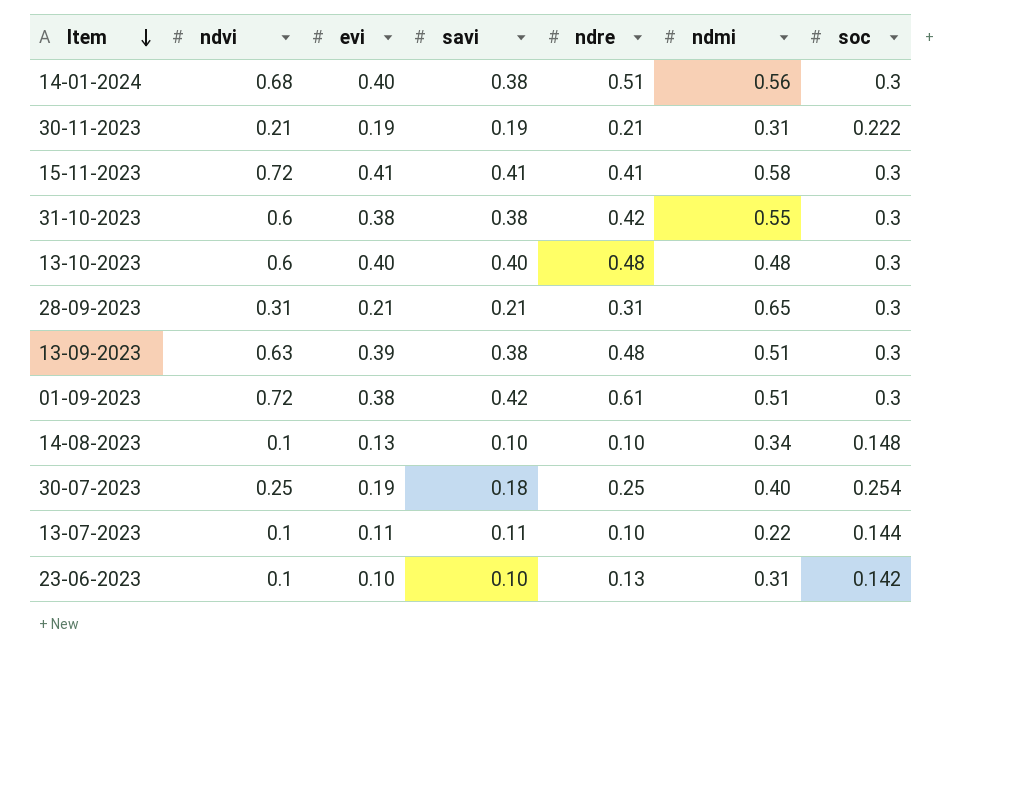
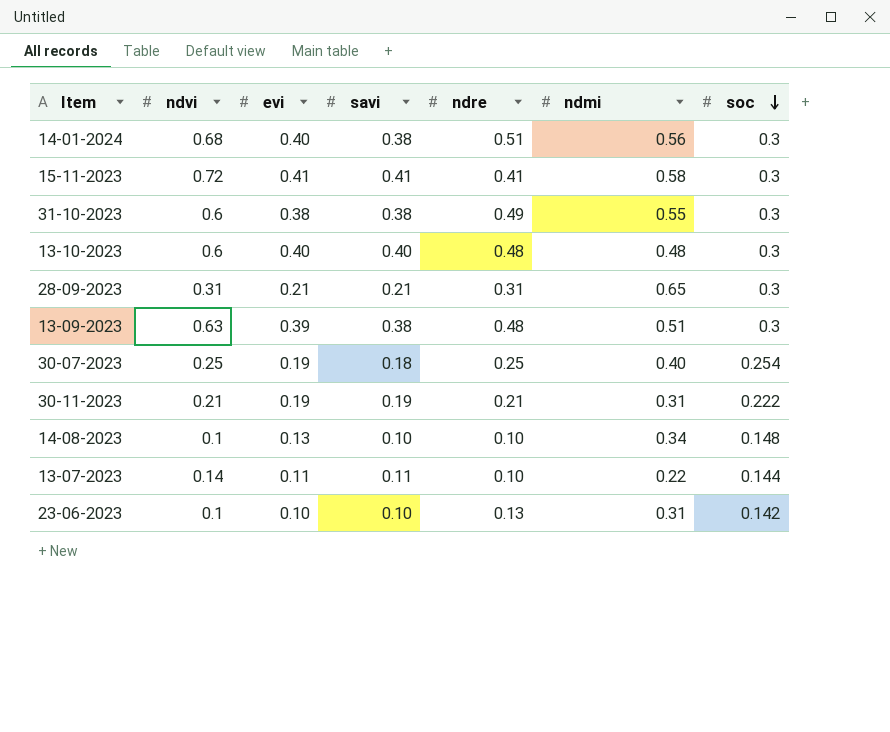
row order: Item descending -> soc descending
row 01-09-2023: 0.72 | 0.38 | 0.42 | 0.61 | 0.51 | 0.3 -> none
31-10-2023 | ndre: 0.42 -> 0.49
13-07-2023 | ndvi: 0.1 -> 0.14

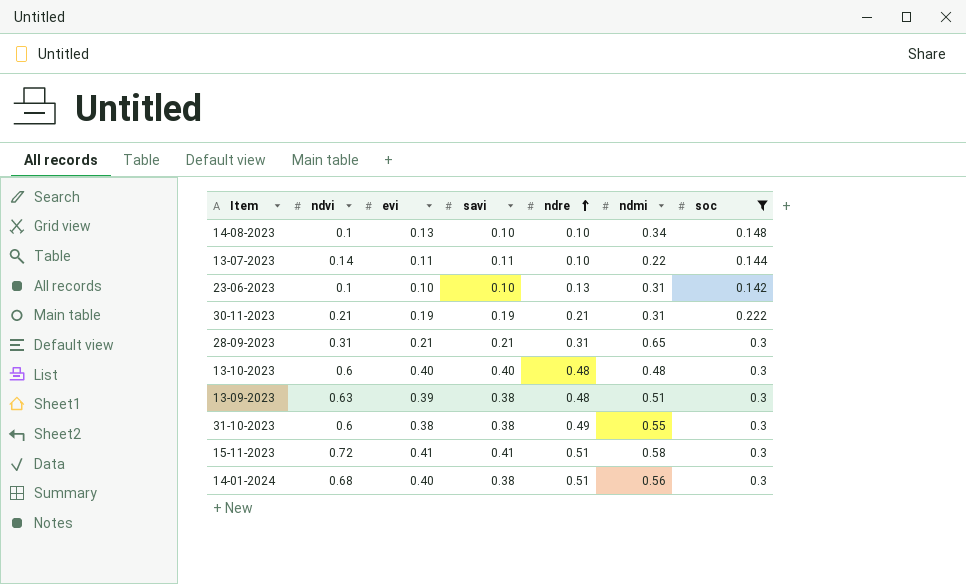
filter: none -> soc != 0.254
row order: soc descending -> ndre ascending
15-11-2023 | ndre: 0.41 -> 0.51

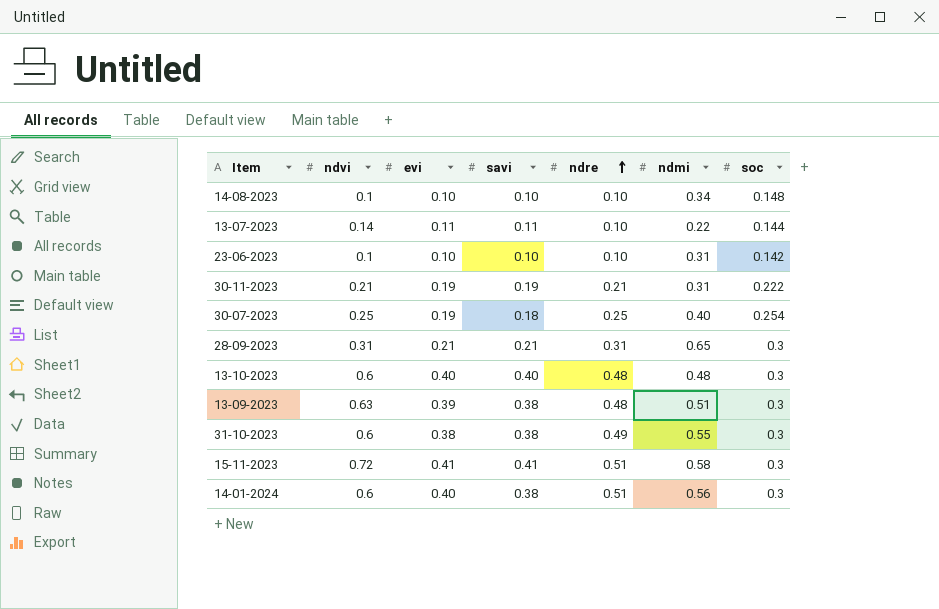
filter: soc != 0.254 -> none
14-08-2023 | evi: 0.13 -> 0.10
23-06-2023 | ndre: 0.13 -> 0.10
14-01-2024 | ndvi: 0.68 -> 0.6

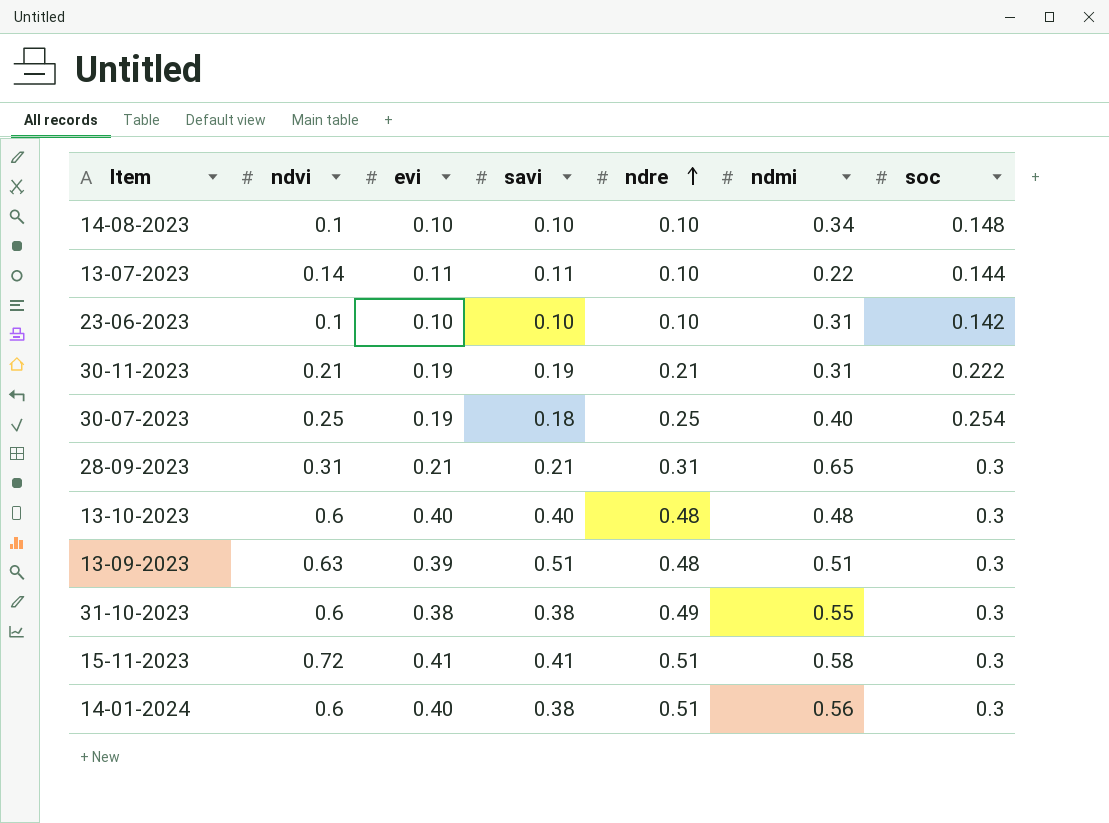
13-09-2023 | savi: 0.38 -> 0.51

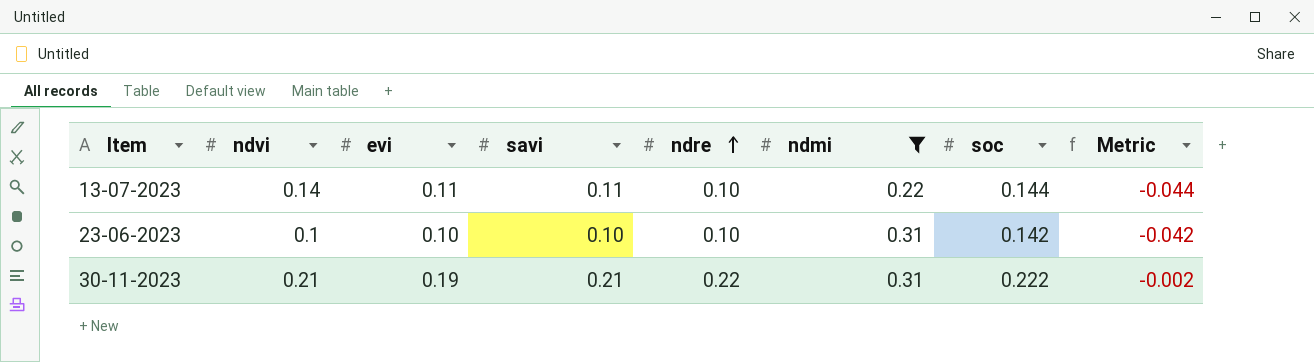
filter: none -> ndmi <= 0.31
column Metric | formula: none -> [ndre] - [soc]
30-11-2023 | savi: 0.19 -> 0.21
30-11-2023 | ndre: 0.21 -> 0.22

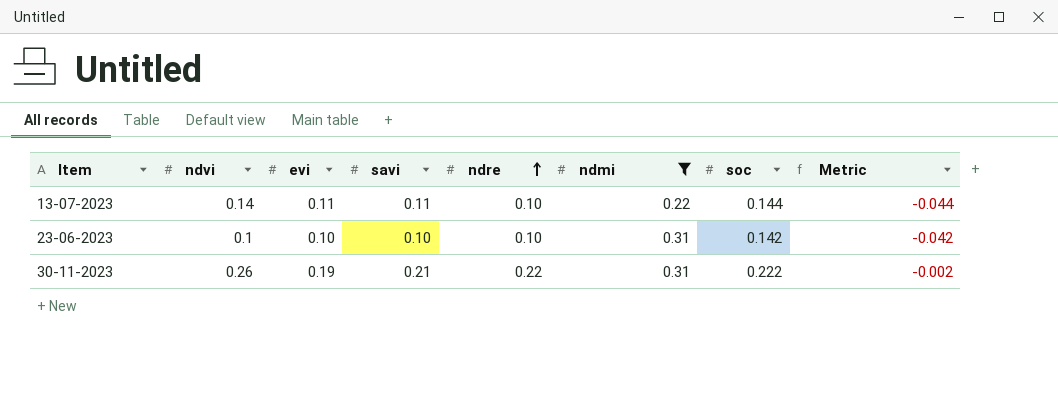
30-11-2023 | ndvi: 0.21 -> 0.26

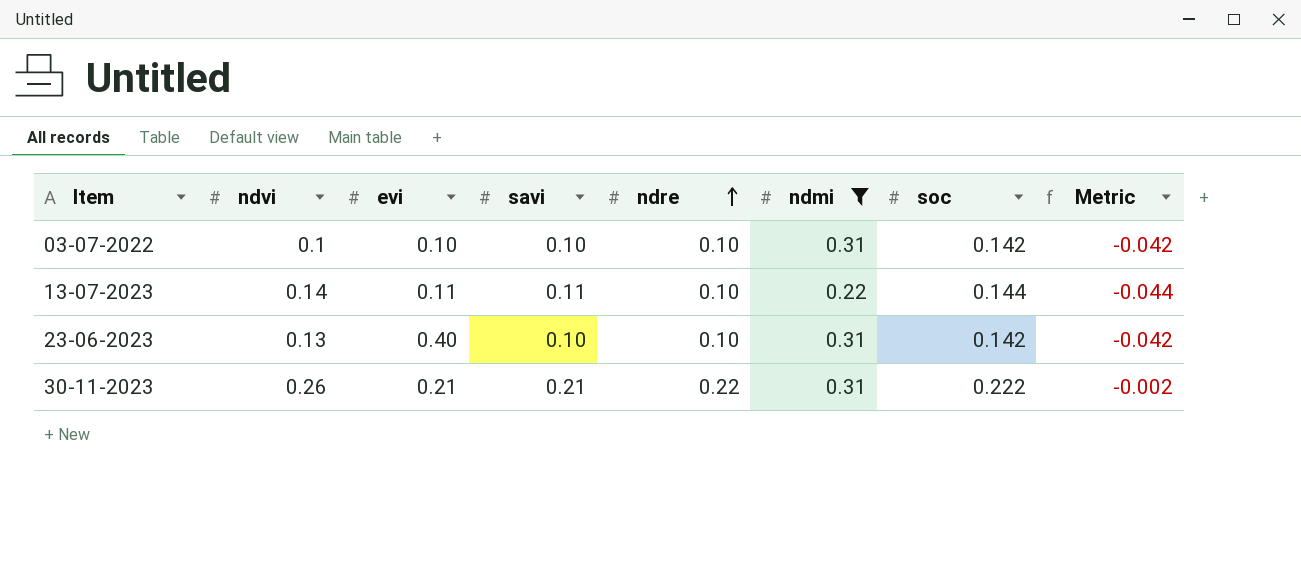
row 03-07-2022: none -> 0.1 | 0.10 | 0.10 | 0.10 | 0.31 | 0.142 | -0.042
23-06-2023 | ndvi: 0.1 -> 0.13
23-06-2023 | evi: 0.10 -> 0.40
30-11-2023 | evi: 0.19 -> 0.21

